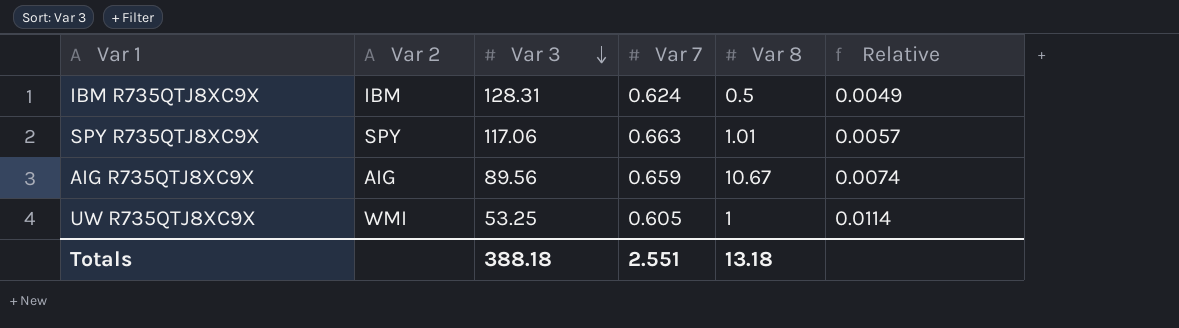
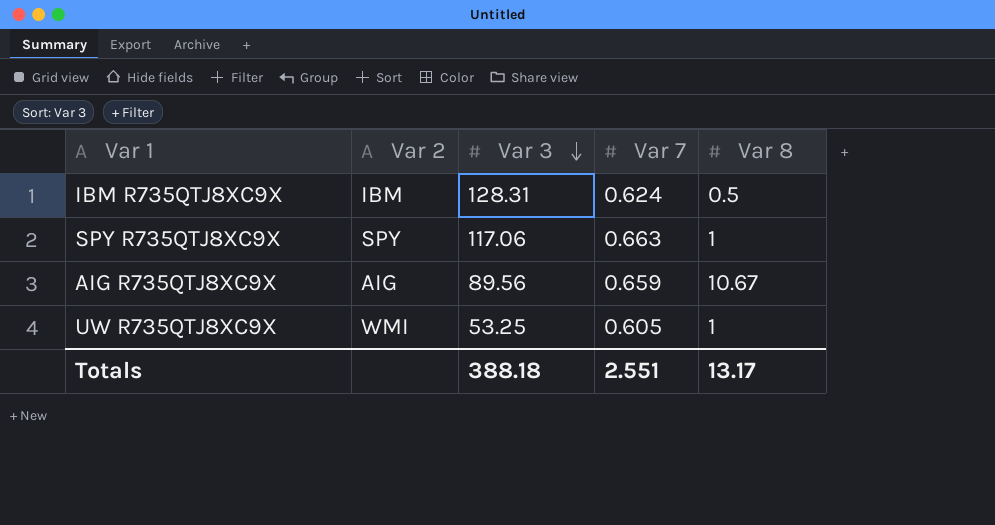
column Relative | formula: [Var 7] / [Var 3] -> none
SPY R735QTJ8XC9X | Var 8: 1.01 -> 1
Totals | Var 8: 13.18 -> 13.17

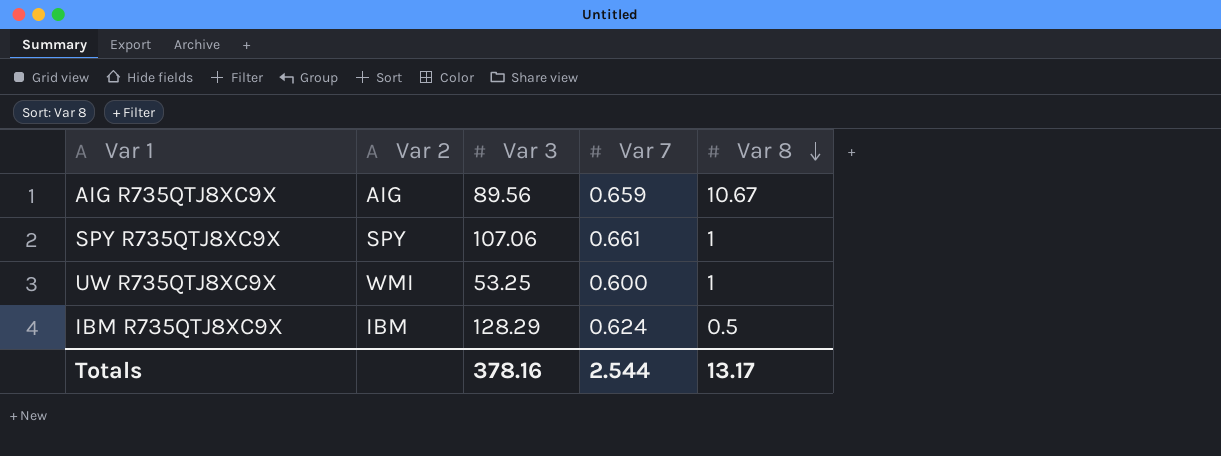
row order: Var 3 descending -> Var 8 descending
SPY R735QTJ8XC9X | Var 3: 117.06 -> 107.06
SPY R735QTJ8XC9X | Var 7: 0.663 -> 0.661
UW R735QTJ8XC9X | Var 7: 0.605 -> 0.600
IBM R735QTJ8XC9X | Var 3: 128.31 -> 128.29
Totals | Var 3: 388.18 -> 378.16
Totals | Var 7: 2.551 -> 2.544

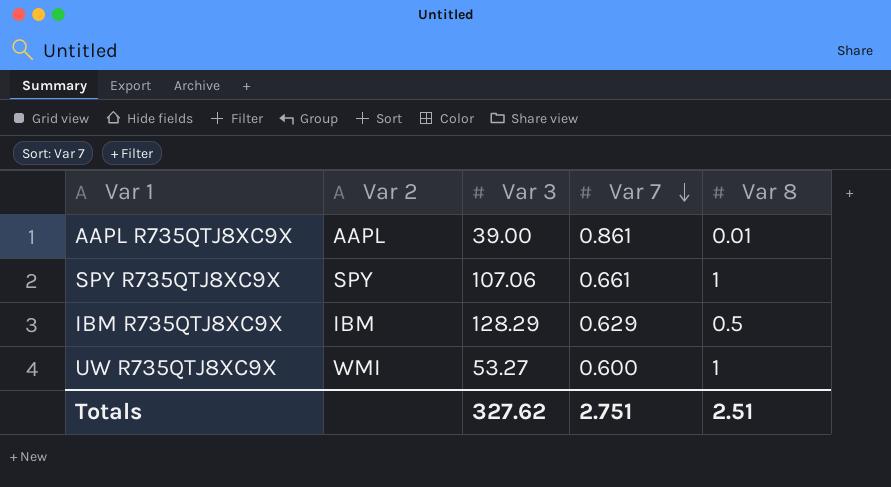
row order: Var 8 descending -> Var 7 descending
row AIG R735QTJ8XC9X: AIG | 89.56 | 0.659 | 10.67 -> none
row AAPL R735QTJ8XC9X: none -> AAPL | 39.00 | 0.861 | 0.01
IBM R735QTJ8XC9X | Var 7: 0.624 -> 0.629
UW R735QTJ8XC9X | Var 3: 53.25 -> 53.27
Totals | Var 3: 378.16 -> 327.62
Totals | Var 7: 2.544 -> 2.751
Totals | Var 8: 13.17 -> 2.51

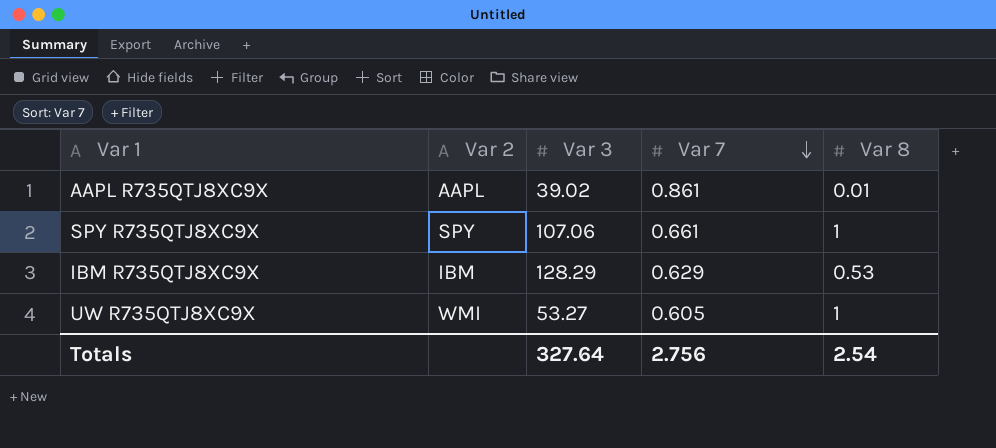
AAPL R735QTJ8XC9X | Var 3: 39.00 -> 39.02
IBM R735QTJ8XC9X | Var 8: 0.5 -> 0.53
UW R735QTJ8XC9X | Var 7: 0.600 -> 0.605
Totals | Var 3: 327.62 -> 327.64
Totals | Var 7: 2.751 -> 2.756
Totals | Var 8: 2.51 -> 2.54

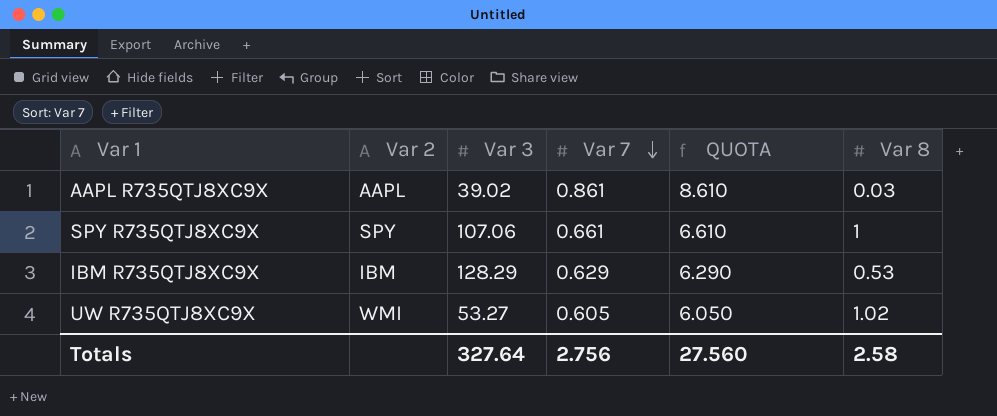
column QUOTA | formula: none -> [Var 7] * 10
AAPL R735QTJ8XC9X | Var 8: 0.01 -> 0.03
UW R735QTJ8XC9X | Var 8: 1 -> 1.02
Totals | Var 8: 2.54 -> 2.58

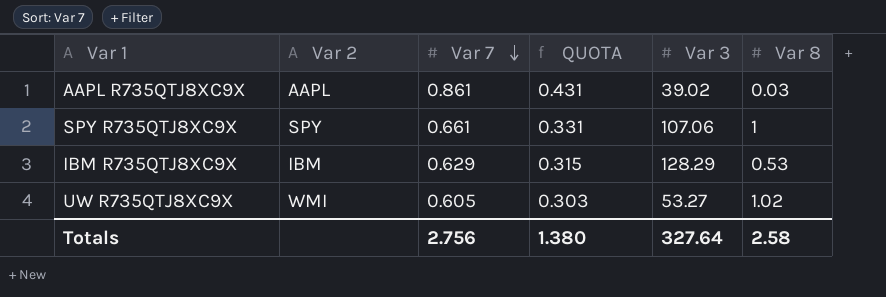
column QUOTA | formula: [Var 7] * 10 -> [Var 7] * 0.5
column Var 3 | position: 3 -> 5
Totals | QUOTA: 27.560 -> 1.380

